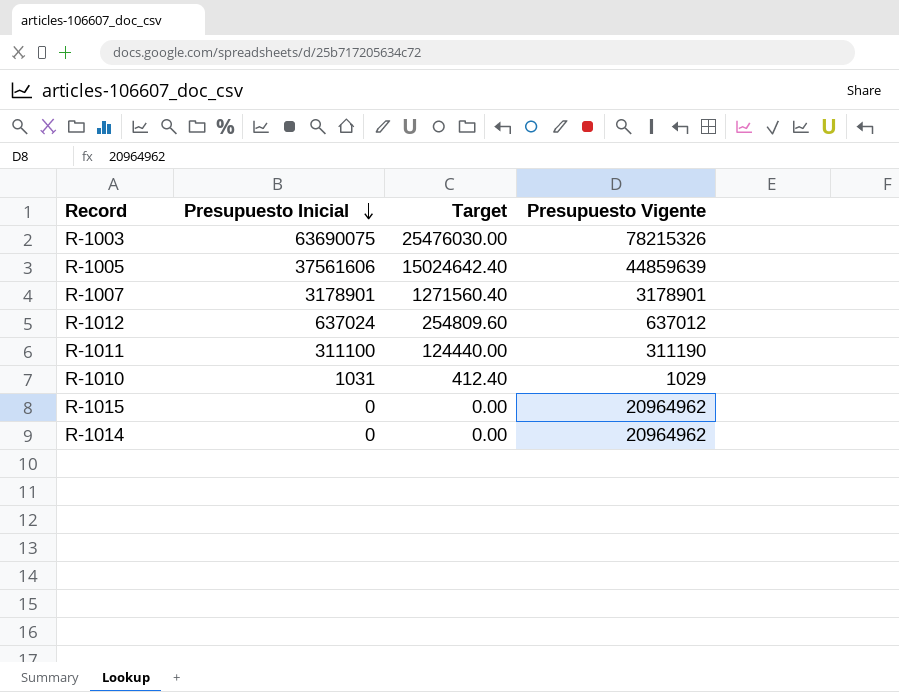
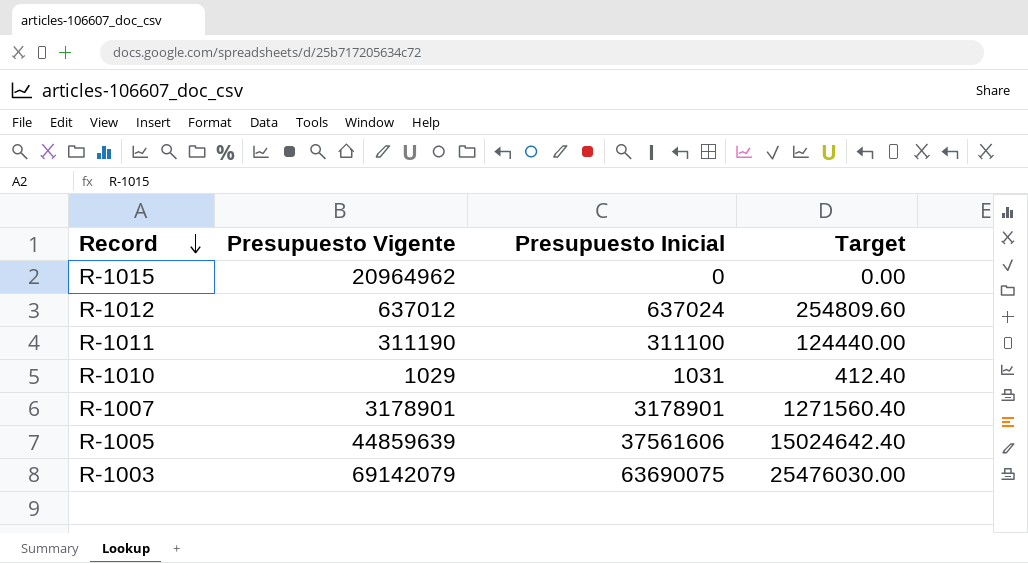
row order: Presupuesto Inicial descending -> Record descending
column Presupuesto Vigente | position: 4 -> 2
row R-1014: 0 | 0.00 | 20964962 -> none
R-1003 | Presupuesto Vigente: 78215326 -> 69142079

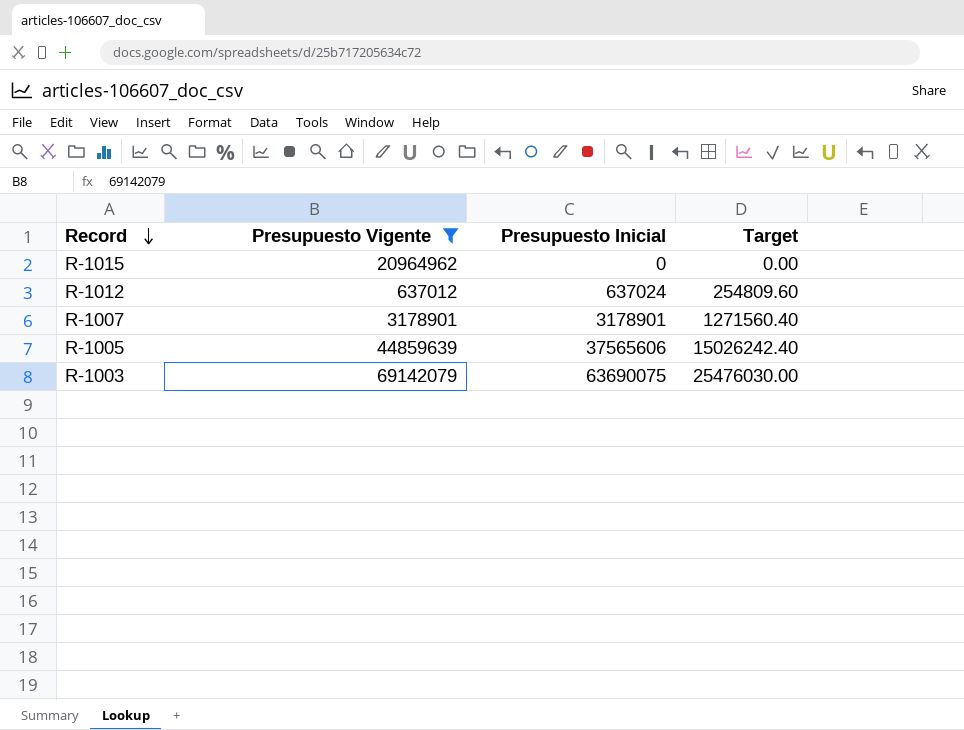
filter: none -> Presupuesto Vigente >= 637012
R-1005 | Presupuesto Inicial: 37561606 -> 37565606
R-1005 | Target: 15024642.40 -> 15026242.40

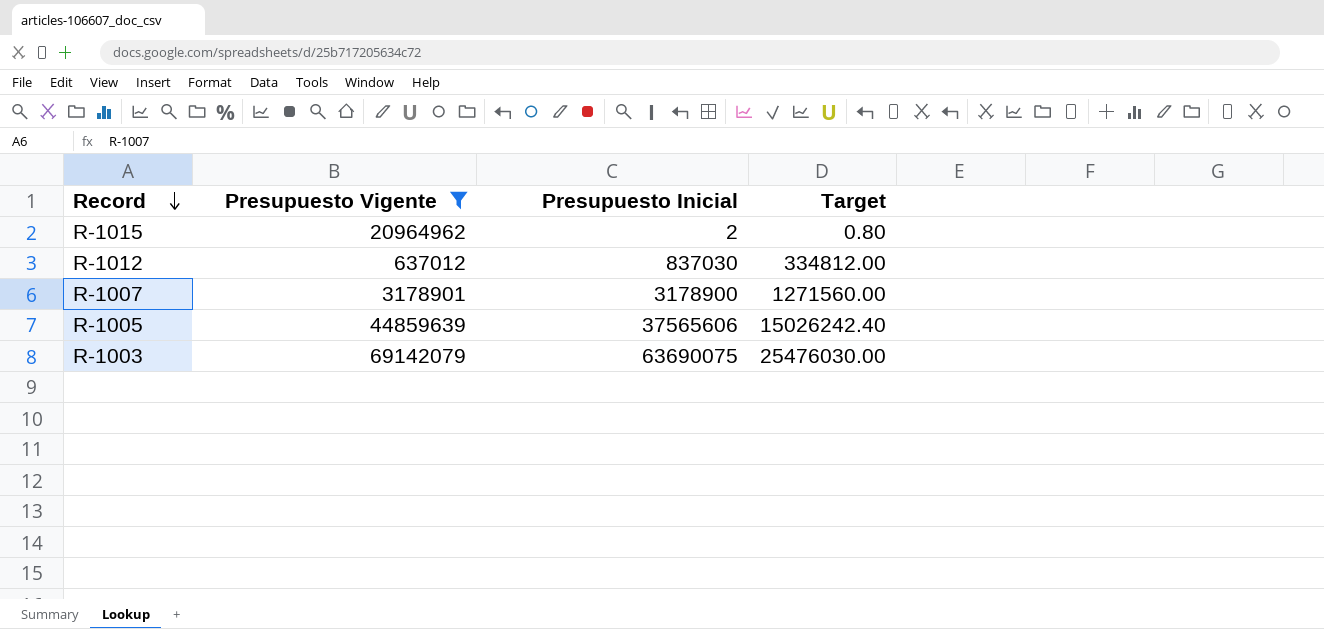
R-1015 | Presupuesto Inicial: 0 -> 2
R-1015 | Target: 0.00 -> 0.80
R-1012 | Presupuesto Inicial: 637024 -> 837030
R-1012 | Target: 254809.60 -> 334812.00
R-1007 | Presupuesto Inicial: 3178901 -> 3178900
R-1007 | Target: 1271560.40 -> 1271560.00

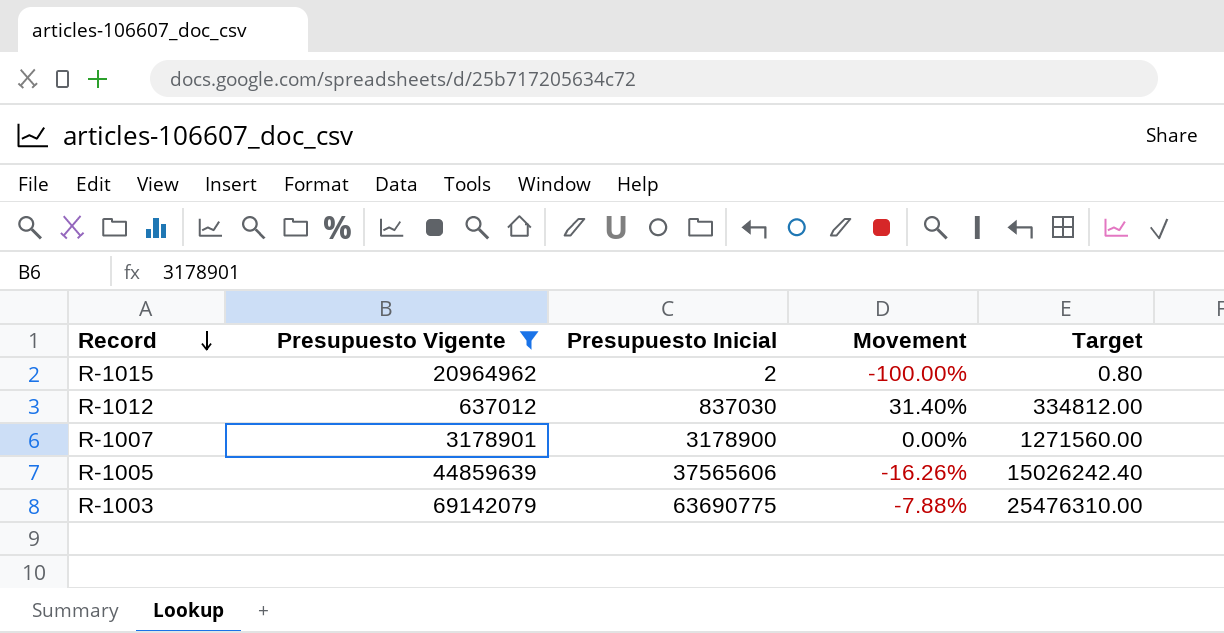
column Movement | formula: none -> ([Presupuesto Inicial] - [Presupuesto Vigente]) / [Presupuesto Vigente]
R-1003 | Presupuesto Inicial: 63690075 -> 63690775
R-1003 | Target: 25476030.00 -> 25476310.00

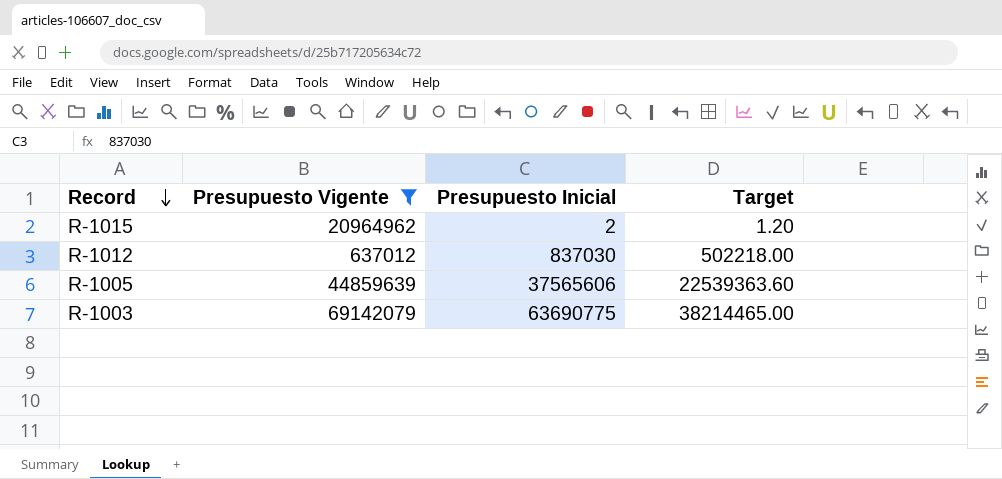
column Movement | formula: ([Presupuesto Inicial] - [Presupuesto Vigente]) / [Presupuesto Vigente] -> none
column Target | formula: [Presupuesto Inicial] * 0.4 -> [Presupuesto Inicial] * 0.6
row R-1007: 3178901 | 3178900 | 0.00% | 1271560.00 -> none

